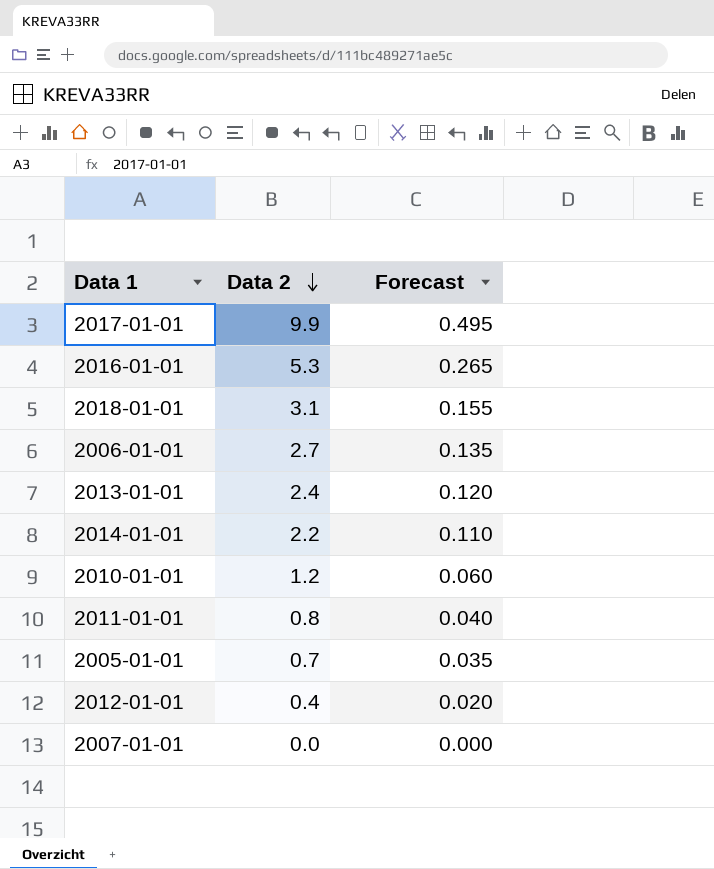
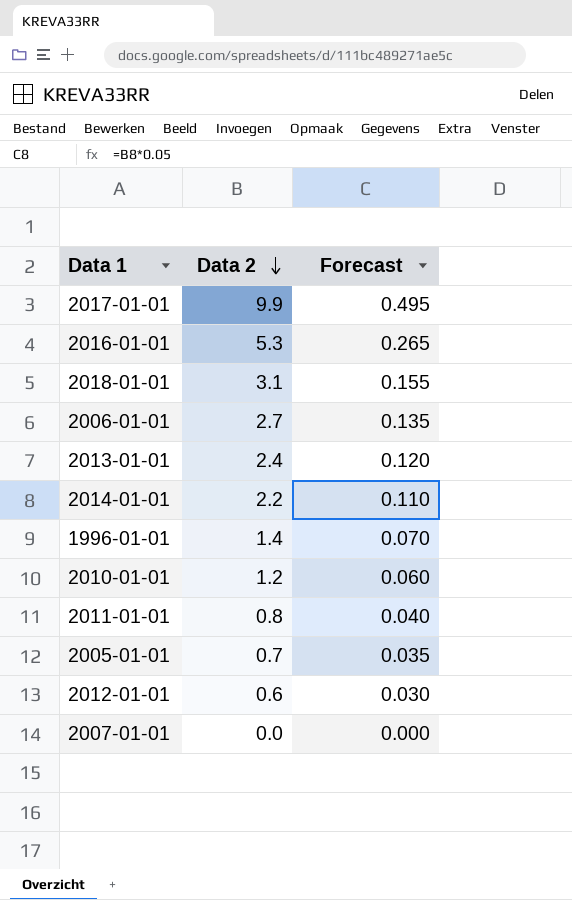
row 1996-01-01: none -> 1.4 | 0.070
2012-01-01 | Data 2: 0.4 -> 0.6
2012-01-01 | Forecast: 0.020 -> 0.030

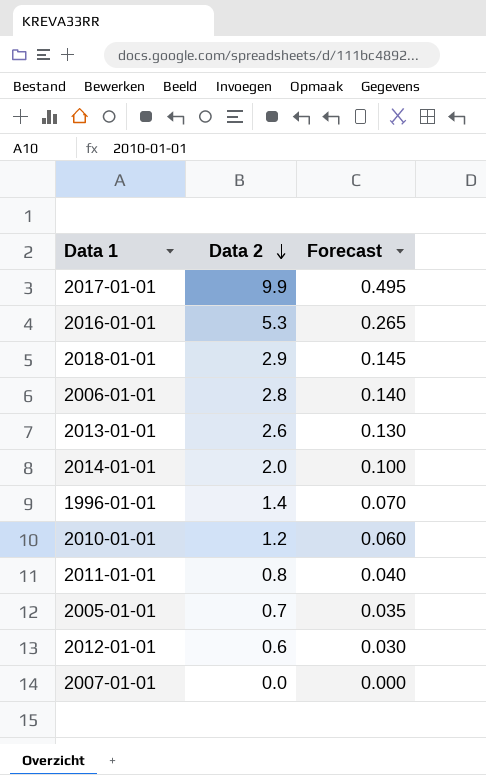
2018-01-01 | Data 2: 3.1 -> 2.9
2018-01-01 | Forecast: 0.155 -> 0.145
2006-01-01 | Data 2: 2.7 -> 2.8
2006-01-01 | Forecast: 0.135 -> 0.140
2013-01-01 | Data 2: 2.4 -> 2.6
2013-01-01 | Forecast: 0.120 -> 0.130
2014-01-01 | Data 2: 2.2 -> 2.0
2014-01-01 | Forecast: 0.110 -> 0.100

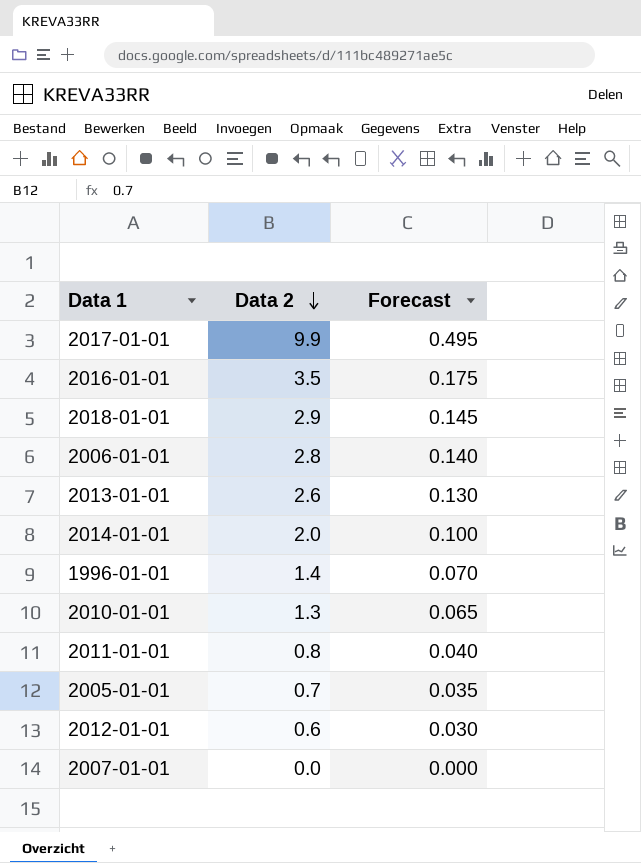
2016-01-01 | Data 2: 5.3 -> 3.5
2016-01-01 | Forecast: 0.265 -> 0.175
2010-01-01 | Data 2: 1.2 -> 1.3
2010-01-01 | Forecast: 0.060 -> 0.065

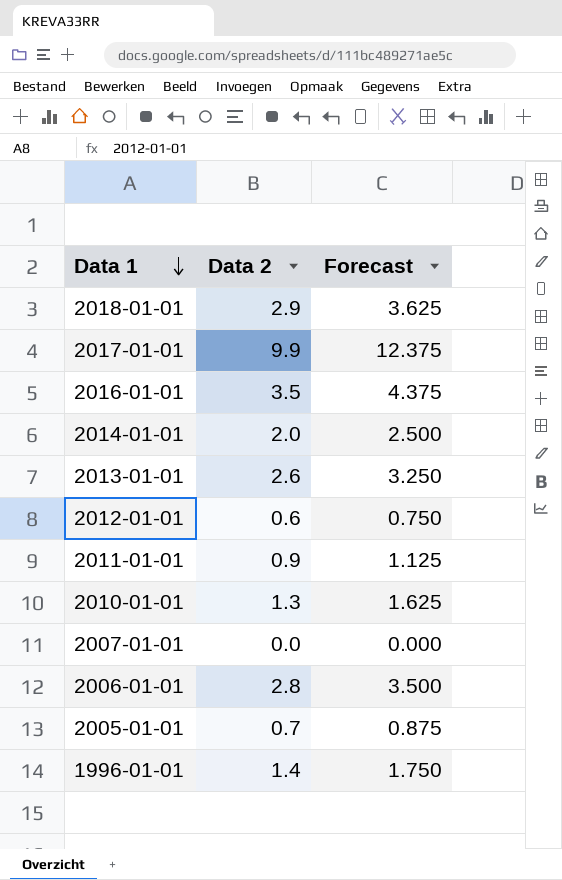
row order: Data 2 descending -> Data 1 descending
column Forecast | formula: [Data 2] * 0.05 -> [Data 2] * 1.25
2011-01-01 | Data 2: 0.8 -> 0.9

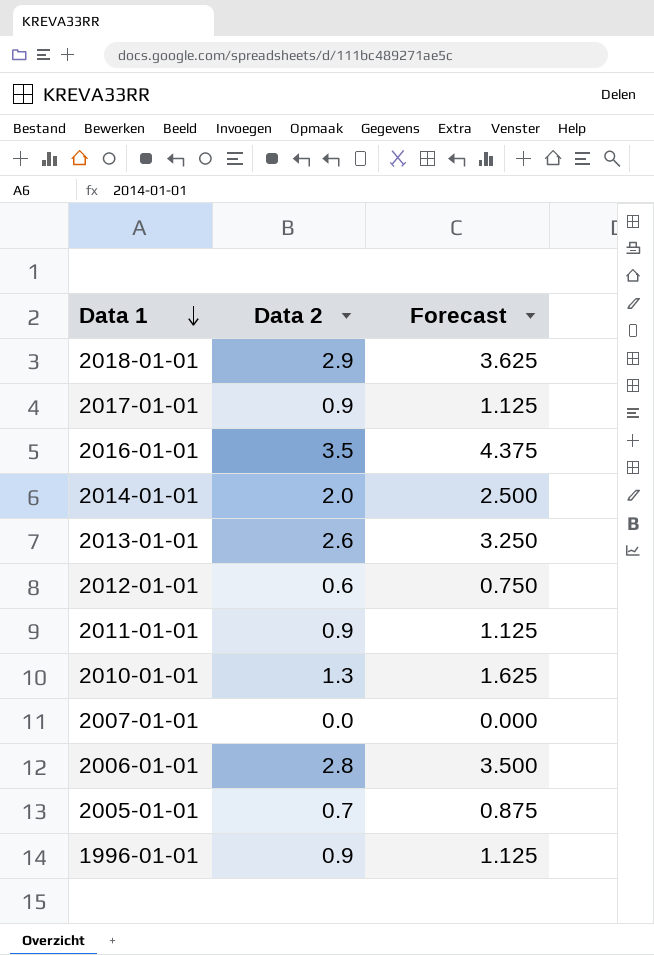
2017-01-01 | Data 2: 9.9 -> 0.9
2017-01-01 | Forecast: 12.375 -> 1.125
1996-01-01 | Data 2: 1.4 -> 0.9
1996-01-01 | Forecast: 1.750 -> 1.125

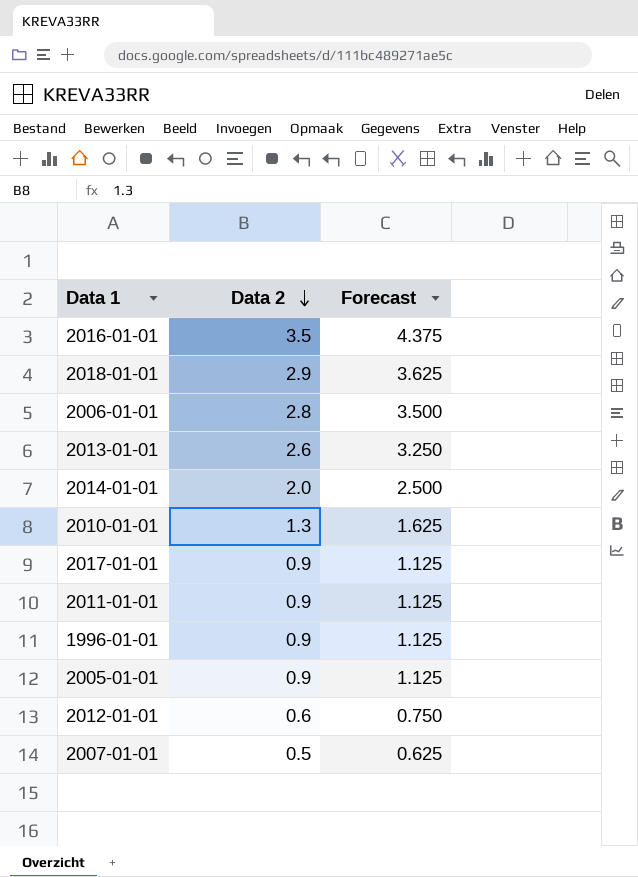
row order: Data 1 descending -> Data 2 descending
2005-01-01 | Data 2: 0.7 -> 0.9
2005-01-01 | Forecast: 0.875 -> 1.125
2007-01-01 | Data 2: 0.0 -> 0.5
2007-01-01 | Forecast: 0.000 -> 0.625

